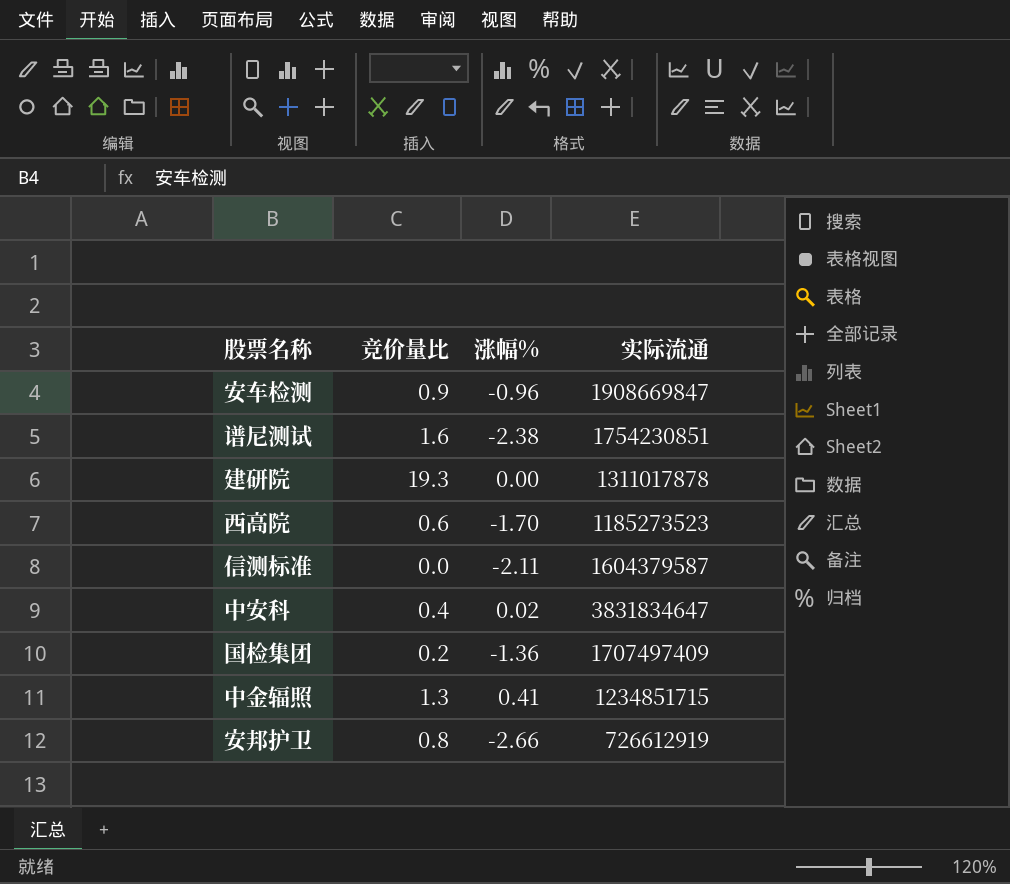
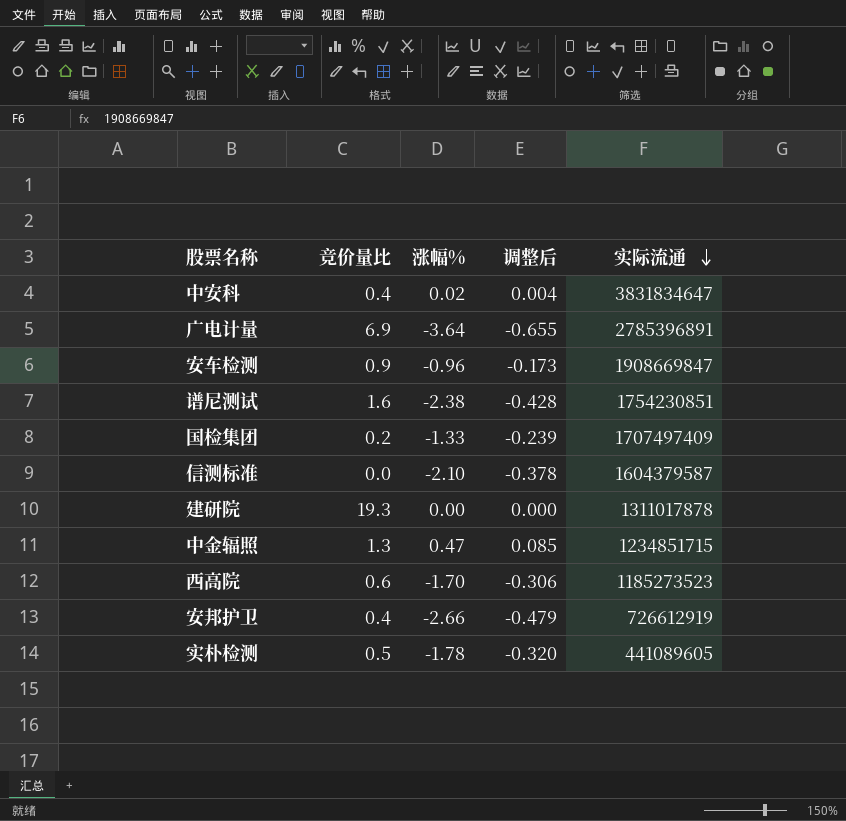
row order: none -> 实际流通 descending
column 调整后 | formula: none -> [涨幅%] * 0.18
row 广电计量: none -> 6.9 | -3.64 | -0.655 | 2785396891
国检集团 | 涨幅%: -1.36 -> -1.33
信测标准 | 涨幅%: -2.11 -> -2.10
中金辐照 | 涨幅%: 0.41 -> 0.47
安邦护卫 | 竞价量比: 0.8 -> 0.4
row 实朴检测: none -> 0.5 | -1.78 | -0.320 | 441089605

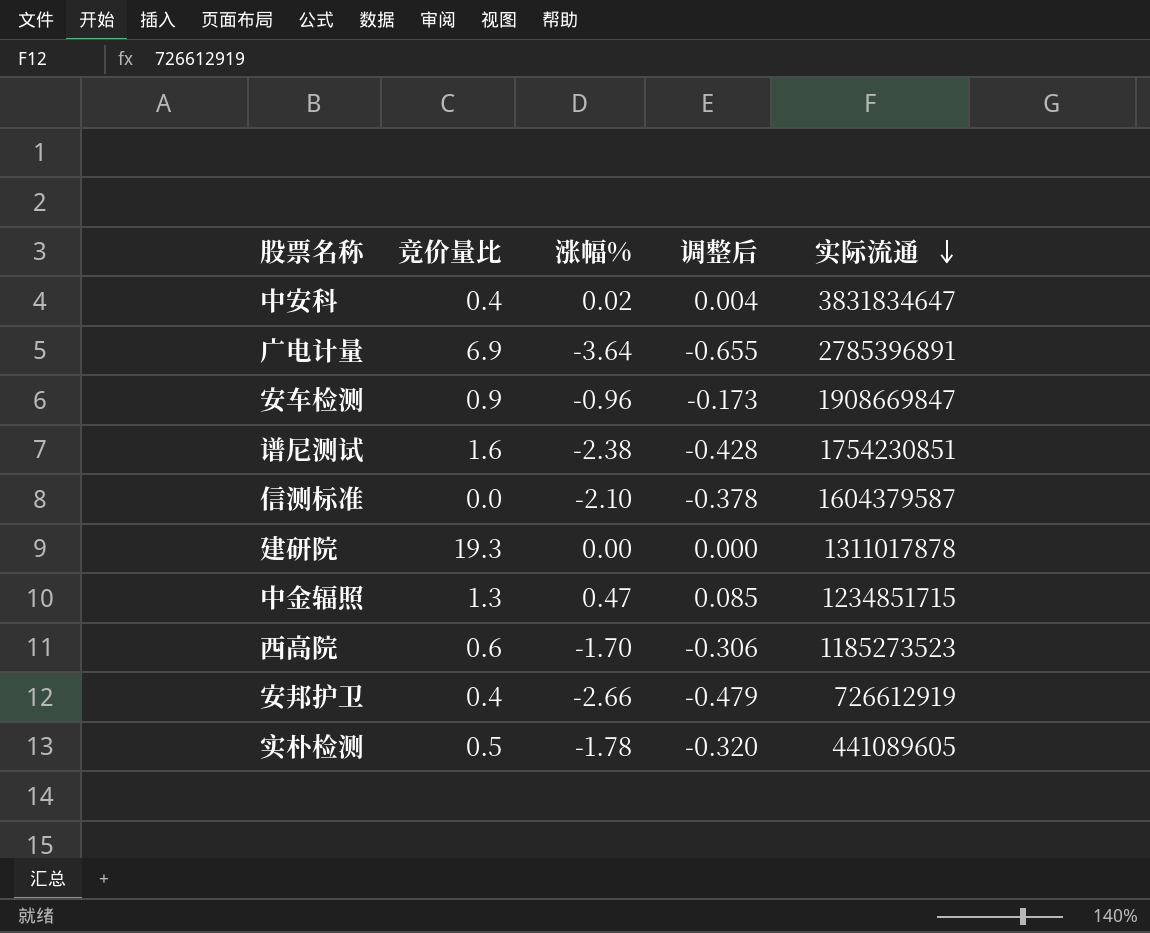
row 国检集团: 0.2 | -1.33 | -0.239 | 1707497409 -> none

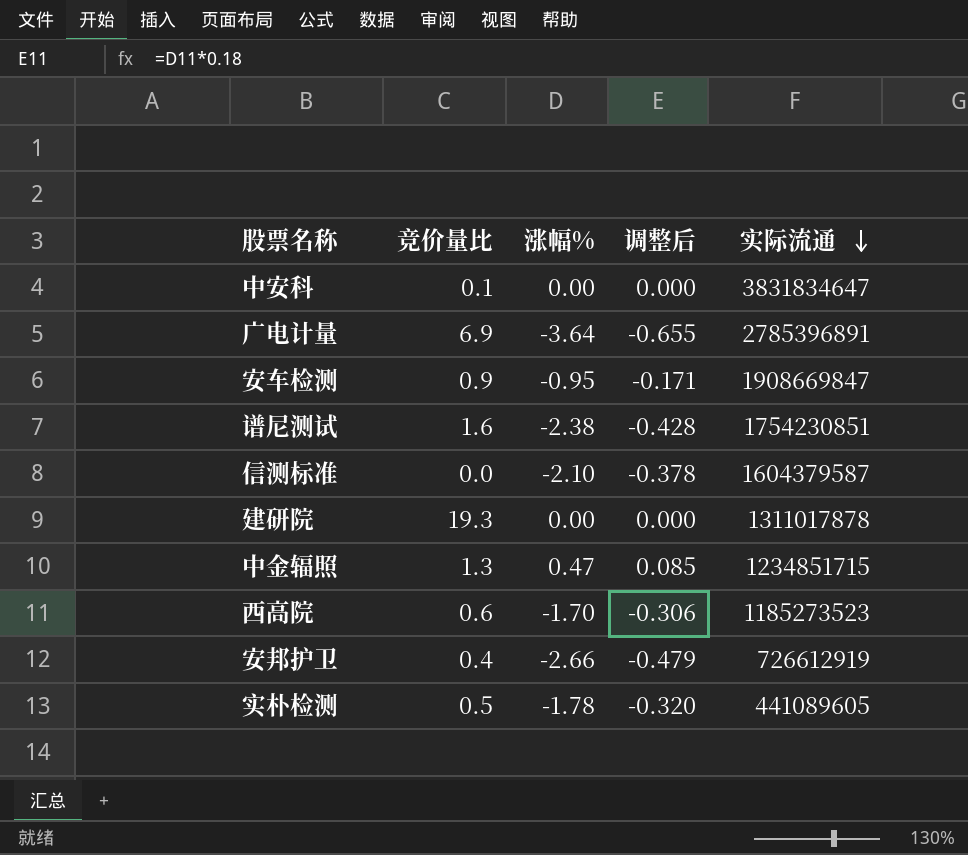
中安科 | 竞价量比: 0.4 -> 0.1
中安科 | 涨幅%: 0.02 -> 0.00
中安科 | 调整后: 0.004 -> 0.000
安车检测 | 涨幅%: -0.96 -> -0.95
安车检测 | 调整后: -0.173 -> -0.171

